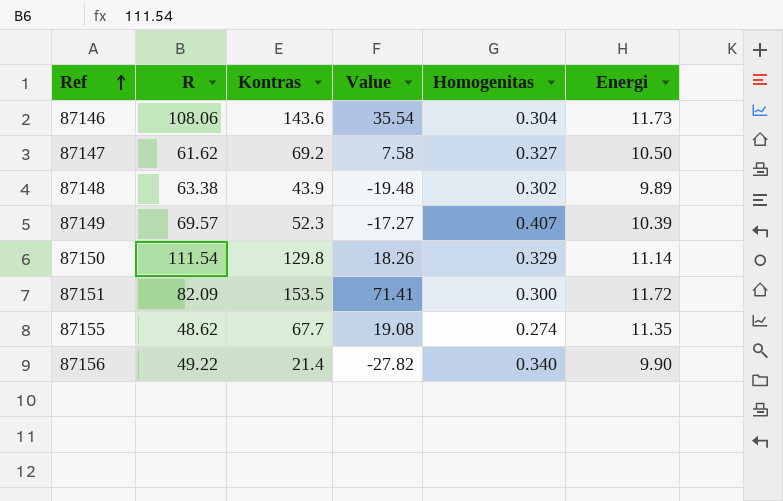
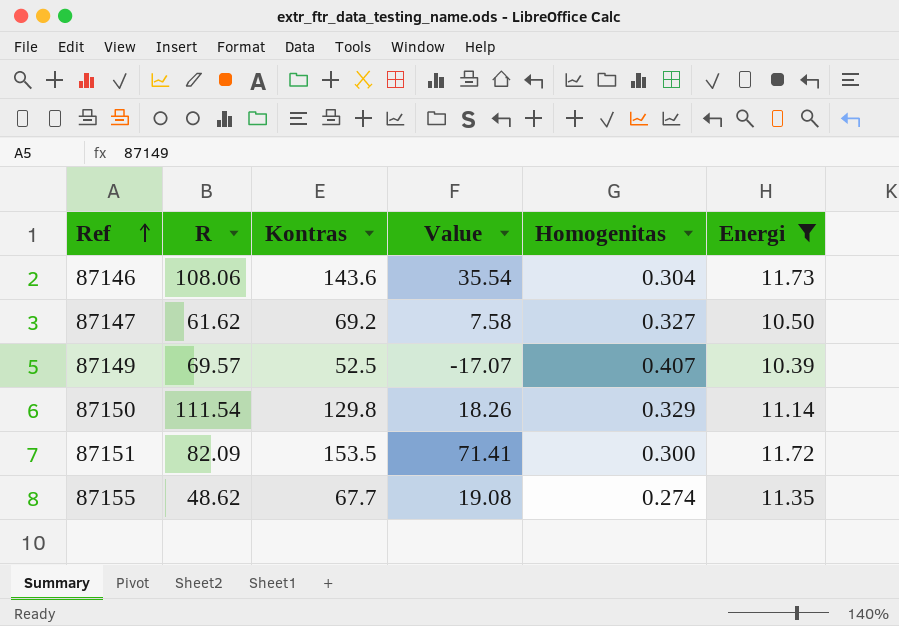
filter: none -> Energi >= 10.39
87149 | Kontras: 52.3 -> 52.5
87149 | Value: -17.27 -> -17.07

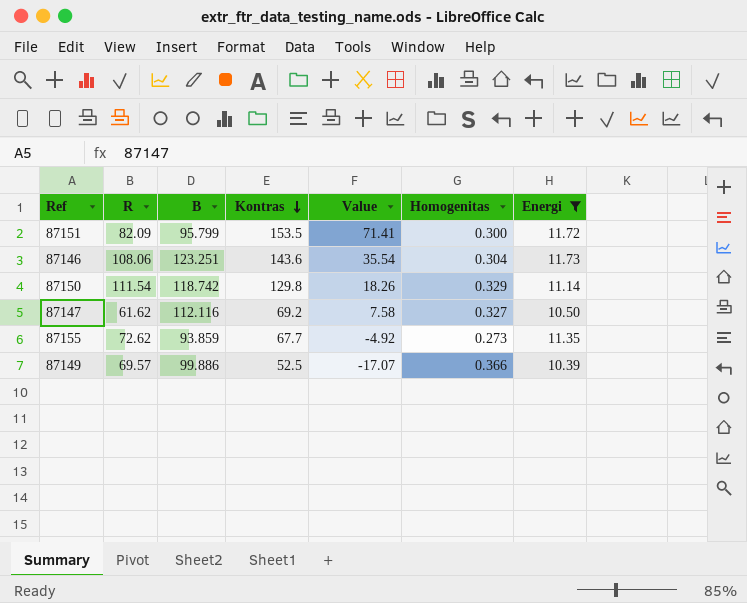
row order: Ref ascending -> Kontras descending
column B | position: none -> 3
87155 | R: 48.62 -> 72.62
87155 | Value: 19.08 -> -4.92
87155 | Homogenitas: 0.274 -> 0.273
87149 | Homogenitas: 0.407 -> 0.366

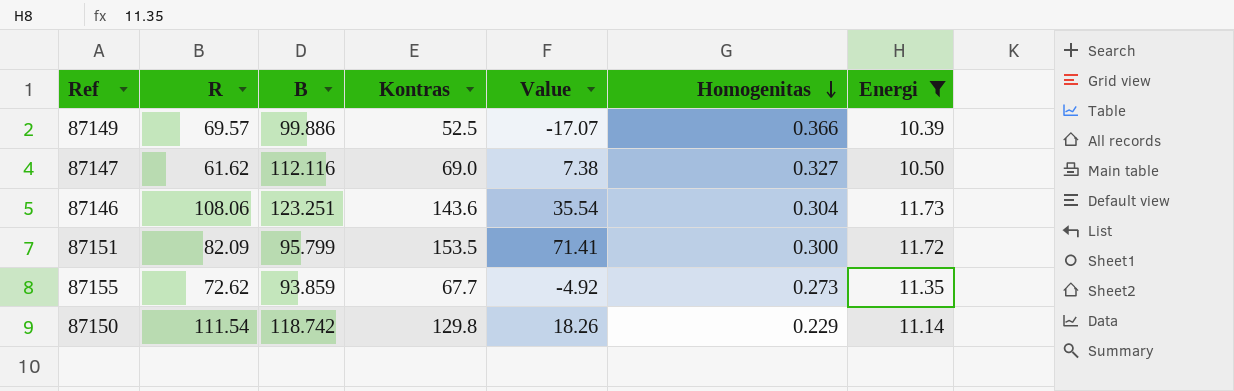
row order: Kontras descending -> Homogenitas descending
87147 | Kontras: 69.2 -> 69.0
87147 | Value: 7.58 -> 7.38
87150 | Homogenitas: 0.329 -> 0.229

